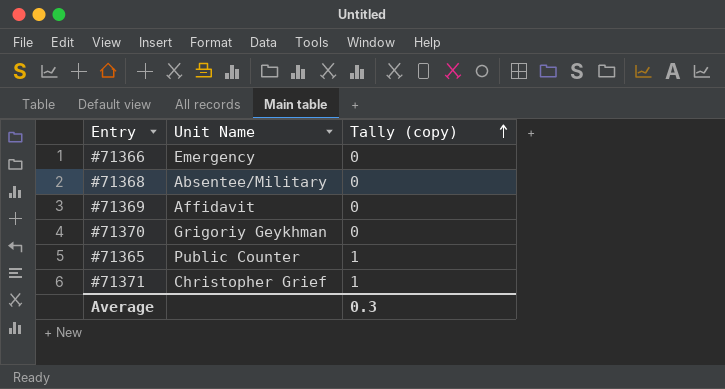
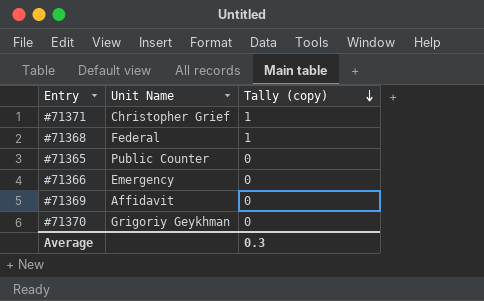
row order: Tally (copy) ascending -> Tally (copy) descending
#71368 | Unit Name: Absentee/Military -> Federal
#71368 | Tally (copy): 0 -> 1
#71365 | Tally (copy): 1 -> 0

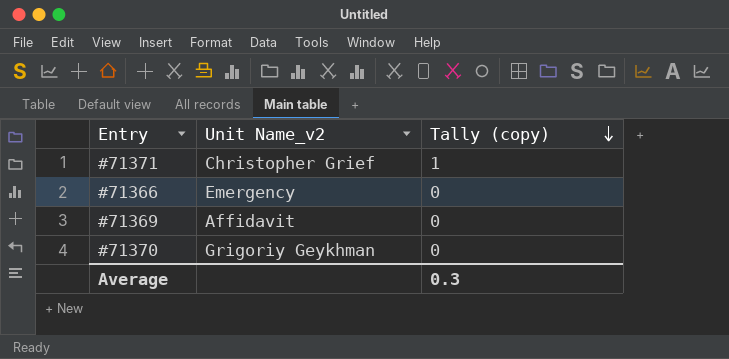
column name: Unit Name -> Unit Name_v2
row #71368: Federal | 1 -> none
row #71365: Public Counter | 0 -> none

